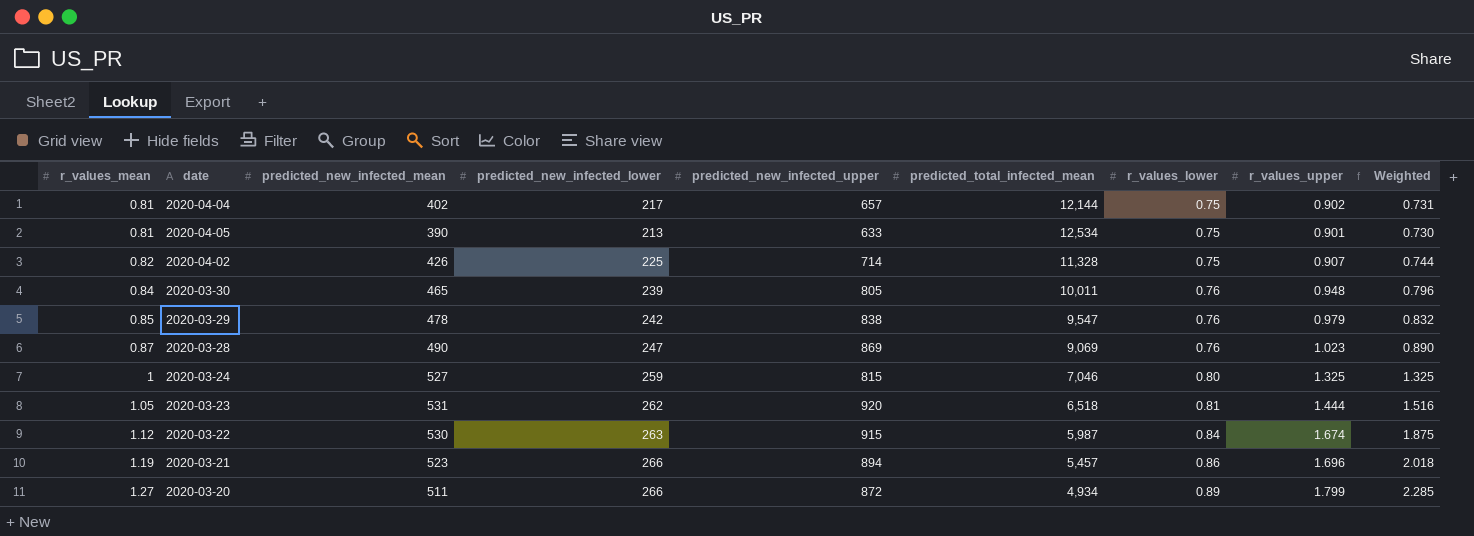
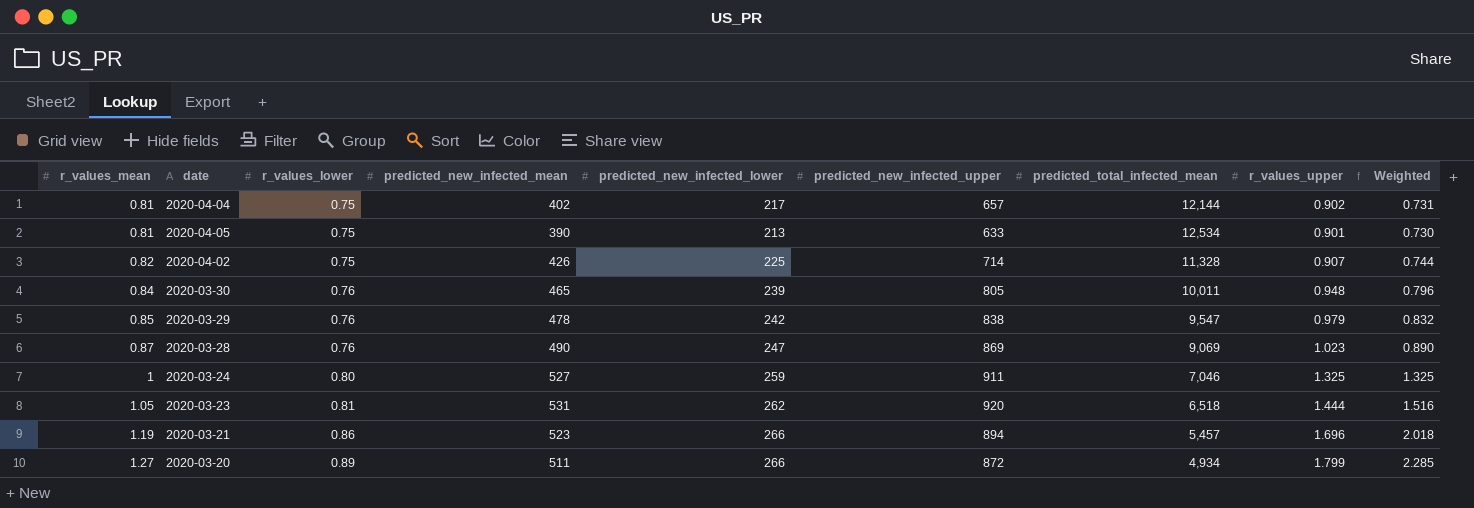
column r_values_lower | position: 7 -> 3
row 2020-03-22: 1.12 | 530 | 263 | 915 | 5,987 | 0.84 | 1.674 | 1.875 -> none
2020-03-24 | predicted_new_infected_upper: 815 -> 911

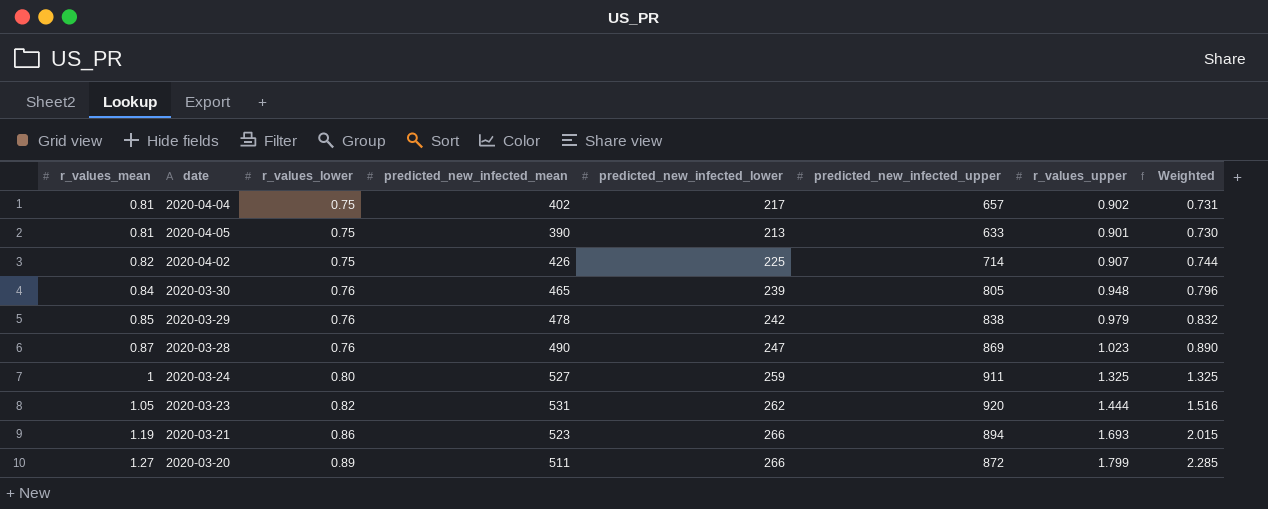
column predicted_total_infected_mean | position: 7 -> none
2020-03-23 | r_values_lower: 0.81 -> 0.82
2020-03-21 | r_values_upper: 1.696 -> 1.693
2020-03-21 | Weighted: 2.018 -> 2.015

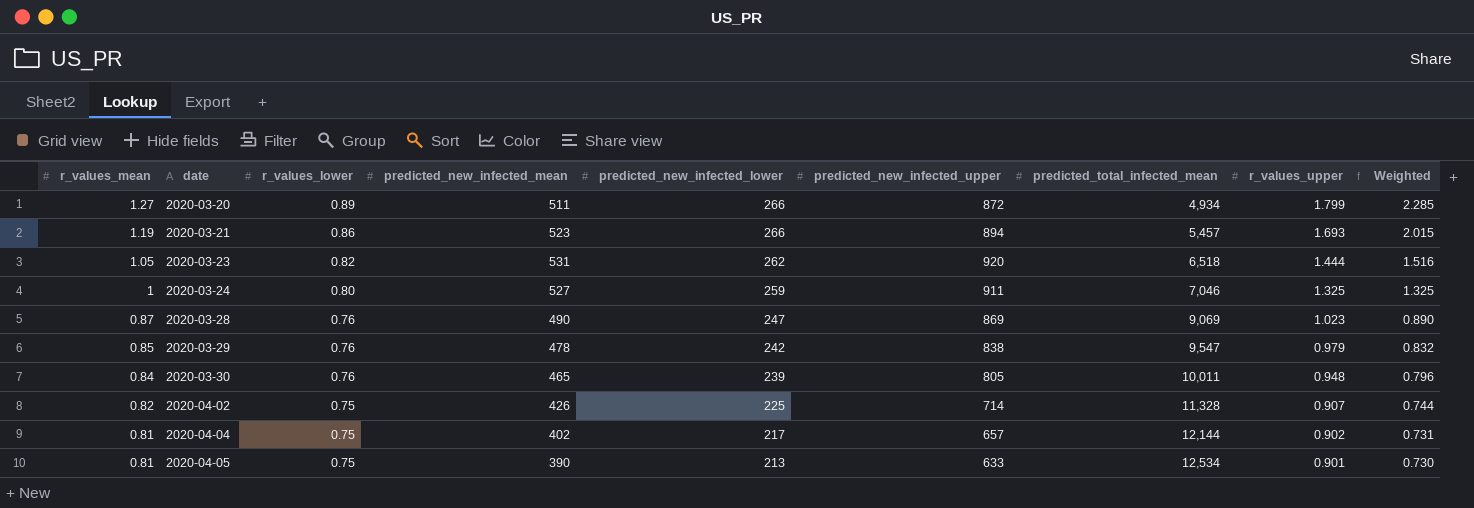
row order: r_values_mean ascending -> r_values_mean descending
column predicted_total_infected_mean | position: none -> 7

